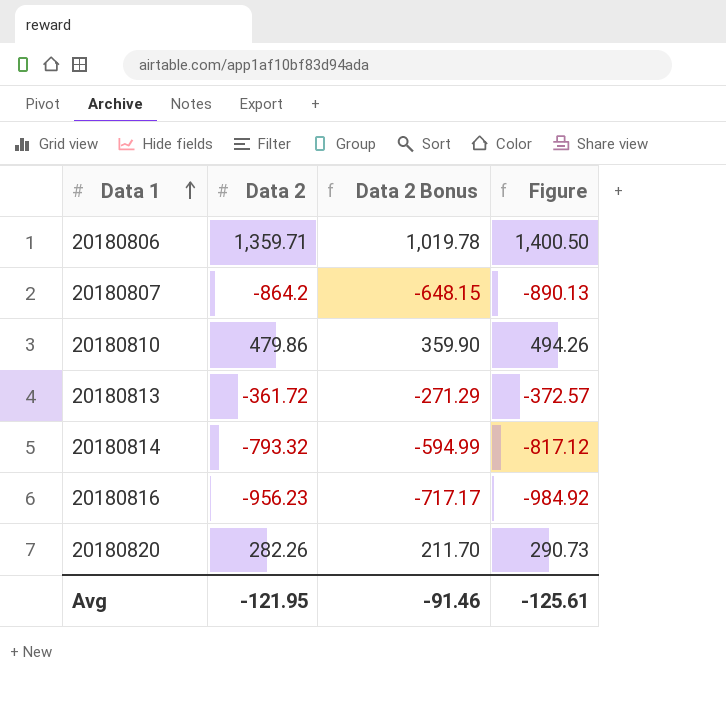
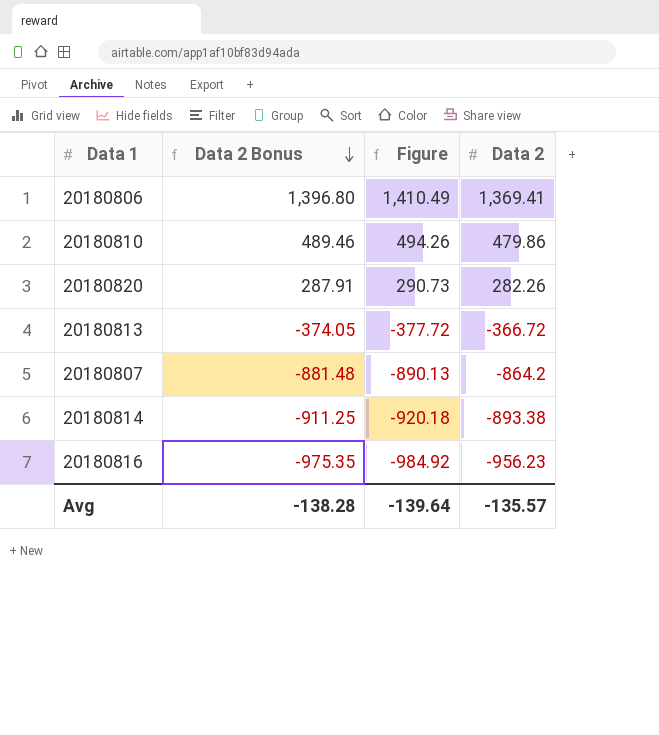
row order: Data 1 ascending -> Data 2 Bonus descending
column Data 2 Bonus | formula: [Data 2] * 0.75 -> [Data 2] * 1.02
column Data 2 | position: 2 -> 4
20180806 | Figure: 1,400.50 -> 1,410.49
20180806 | Data 2: 1,359.71 -> 1,369.41
20180813 | Figure: -372.57 -> -377.72
20180813 | Data 2: -361.72 -> -366.72
20180814 | Figure: -817.12 -> -920.18
20180814 | Data 2: -793.32 -> -893.38
Avg | Data 2 Bonus: -91.46 -> -138.28
Avg | Figure: -125.61 -> -139.64
Avg | Data 2: -121.95 -> -135.57

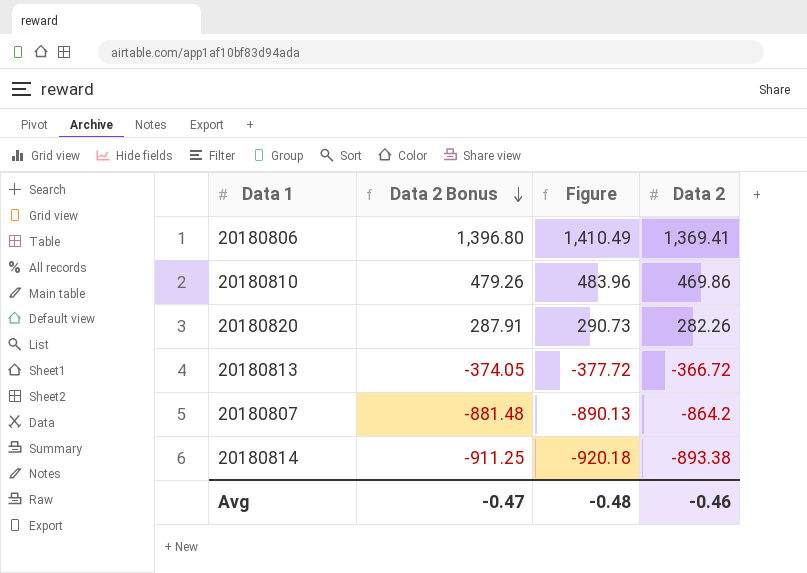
row 20180816: -975.35 | -984.92 | -956.23 -> none
20180810 | Data 2 Bonus: 489.46 -> 479.26
20180810 | Figure: 494.26 -> 483.96
20180810 | Data 2: 479.86 -> 469.86
Avg | Data 2 Bonus: -138.28 -> -0.47
Avg | Figure: -139.64 -> -0.48
Avg | Data 2: -135.57 -> -0.46

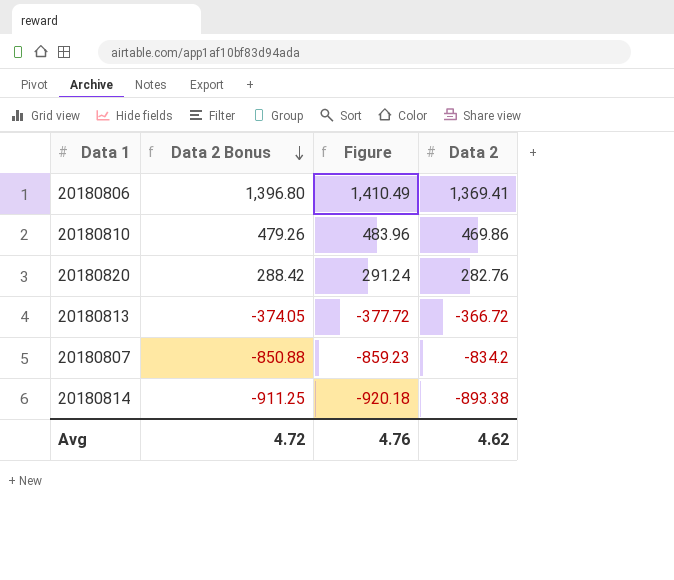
20180820 | Data 2 Bonus: 287.91 -> 288.42
20180820 | Figure: 290.73 -> 291.24
20180820 | Data 2: 282.26 -> 282.76
20180807 | Data 2 Bonus: -881.48 -> -850.88
20180807 | Figure: -890.13 -> -859.23
20180807 | Data 2: -864.2 -> -834.2
Avg | Data 2 Bonus: -0.47 -> 4.72
Avg | Figure: -0.48 -> 4.76
Avg | Data 2: -0.46 -> 4.62

